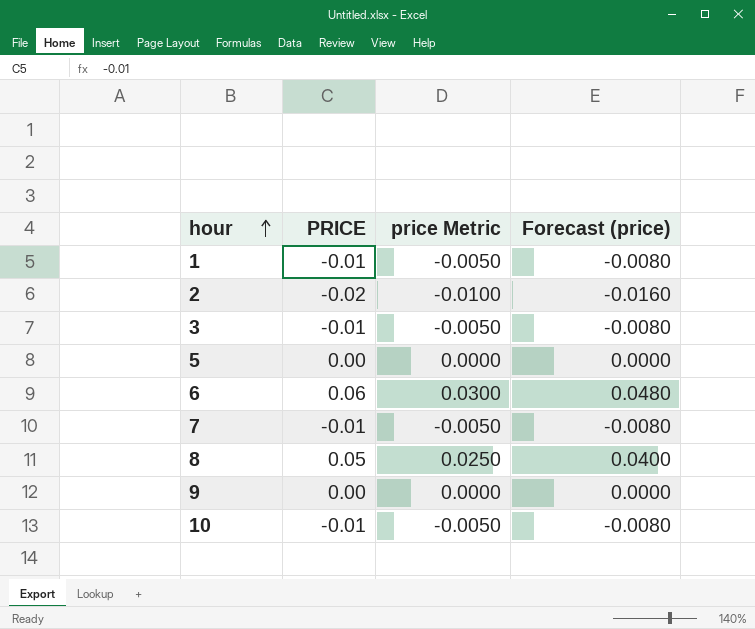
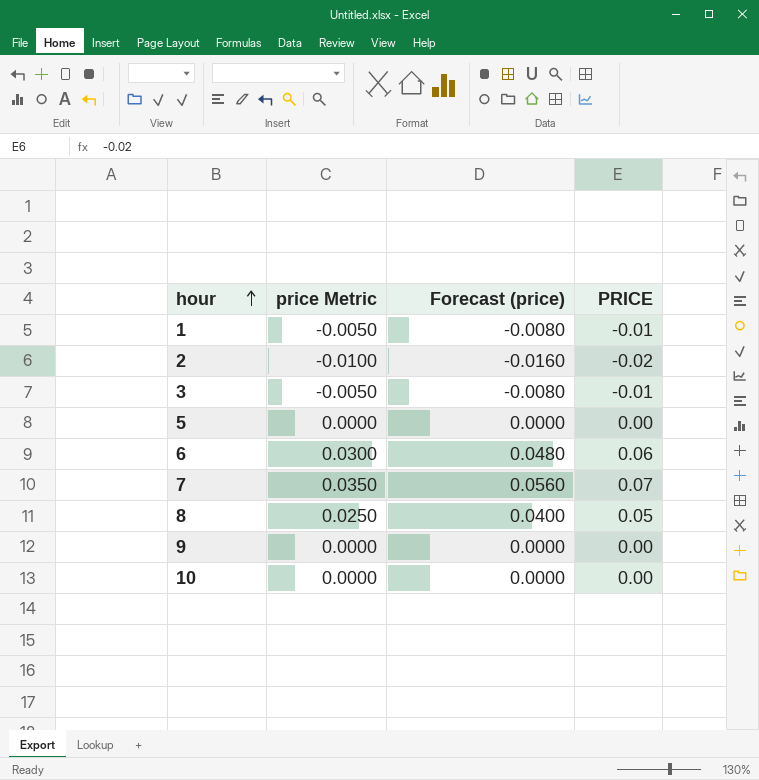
column PRICE | position: 2 -> 4
7 | price Metric: -0.0050 -> 0.0350
7 | Forecast (price): -0.0080 -> 0.0560
7 | PRICE: -0.01 -> 0.07
10 | price Metric: -0.0050 -> 0.0000
10 | Forecast (price): -0.0080 -> 0.0000
10 | PRICE: -0.01 -> 0.00

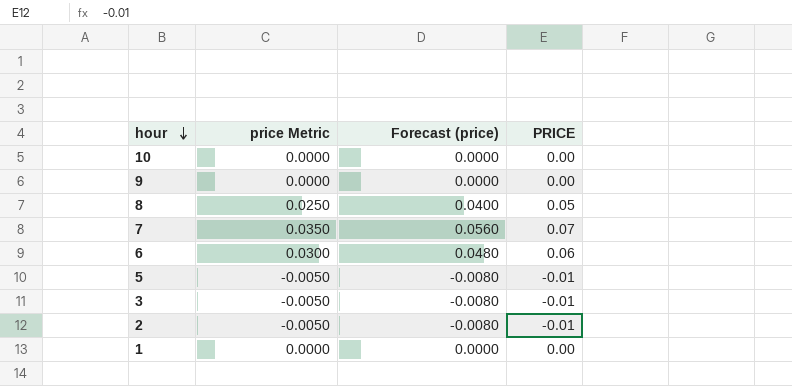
row order: hour ascending -> hour descending
5 | price Metric: 0.0000 -> -0.0050
5 | Forecast (price): 0.0000 -> -0.0080
5 | PRICE: 0.00 -> -0.01
2 | price Metric: -0.0100 -> -0.0050
2 | Forecast (price): -0.0160 -> -0.0080
2 | PRICE: -0.02 -> -0.01
1 | price Metric: -0.0050 -> 0.0000
1 | Forecast (price): -0.0080 -> 0.0000
1 | PRICE: -0.01 -> 0.00

